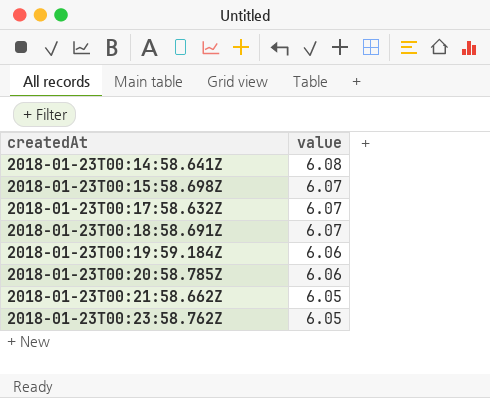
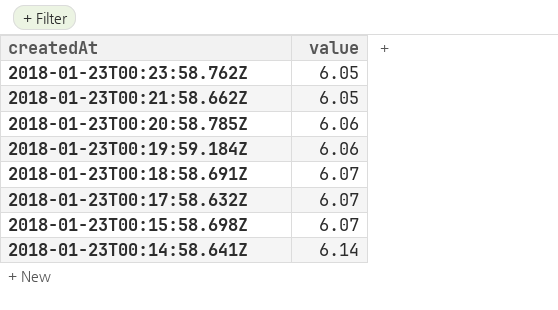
row order: createdAt ascending -> createdAt descending
2018-01-23T00:14:58.641Z | value: 6.08 -> 6.14

